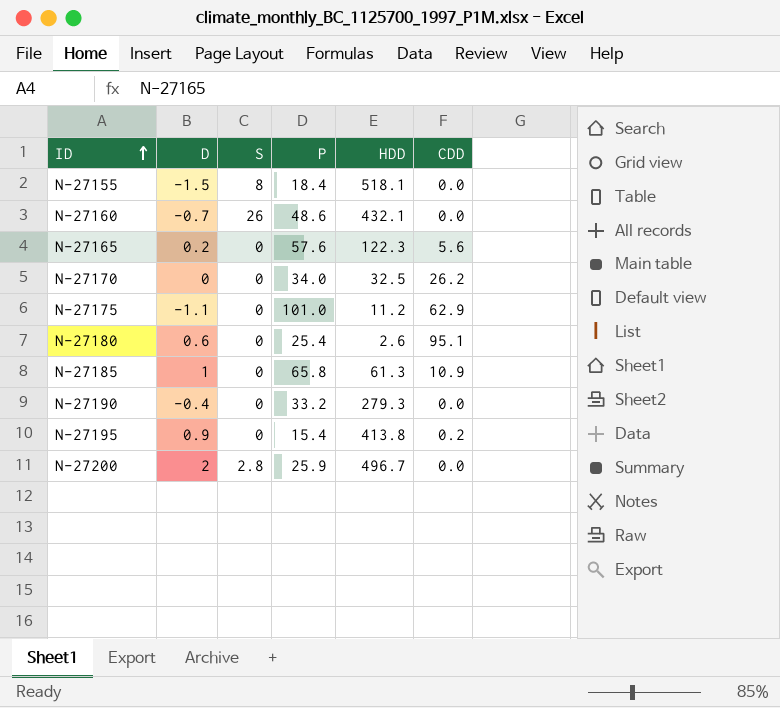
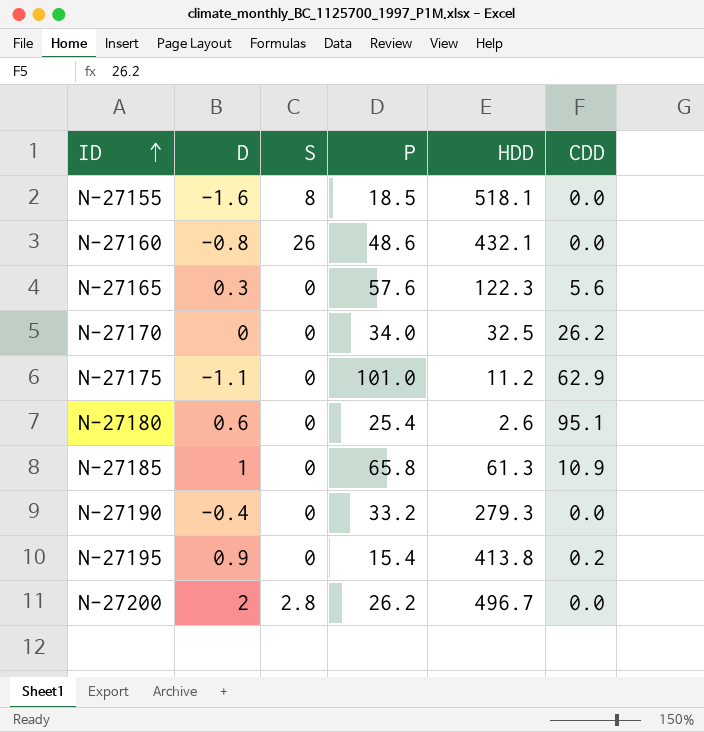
N-27155 | D: -1.5 -> -1.6
N-27155 | P: 18.4 -> 18.5
N-27160 | D: -0.7 -> -0.8
N-27165 | D: 0.2 -> 0.3
N-27200 | P: 25.9 -> 26.2

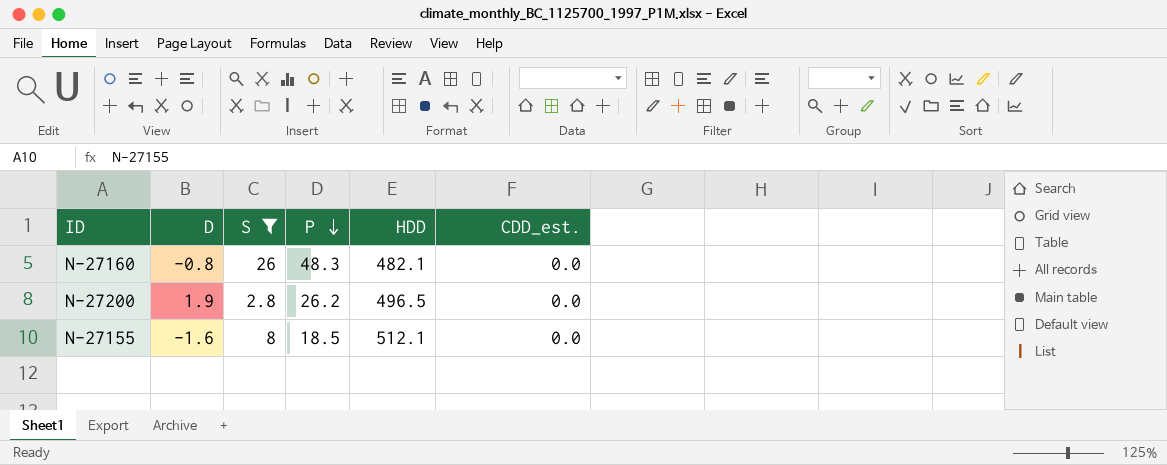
filter: none -> S != 0
row order: ID ascending -> P descending
column name: CDD -> CDD_est.
N-27160 | P: 48.6 -> 48.3
N-27160 | HDD: 432.1 -> 482.1
N-27200 | D: 2 -> 1.9
N-27200 | HDD: 496.7 -> 496.5
N-27155 | HDD: 518.1 -> 512.1

